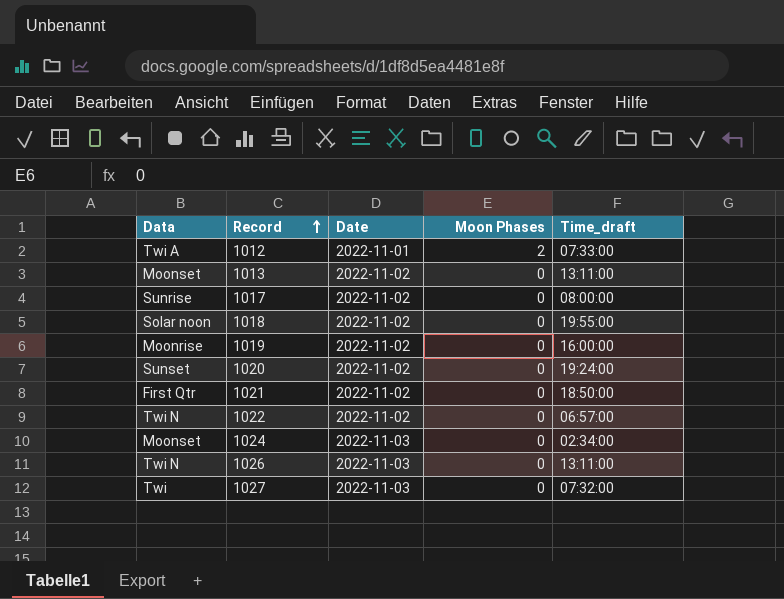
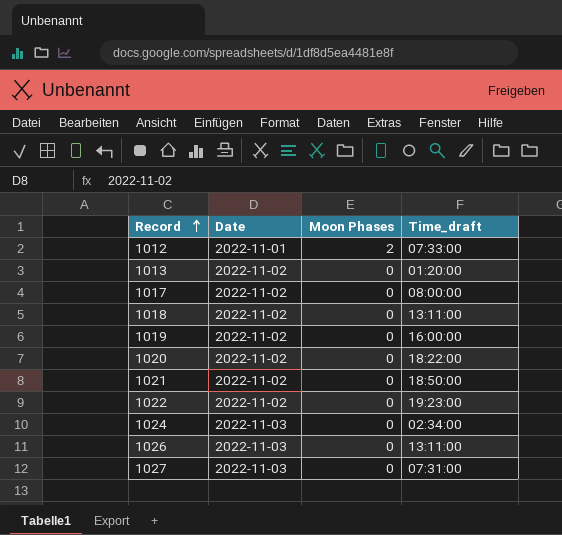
column Data | position: 1 -> none
1013 | Time_draft: 13:11:00 -> 01:20:00
1018 | Time_draft: 19:55:00 -> 13:11:00
1020 | Time_draft: 19:24:00 -> 18:22:00
1022 | Time_draft: 06:57:00 -> 19:23:00
1027 | Time_draft: 07:32:00 -> 07:31:00

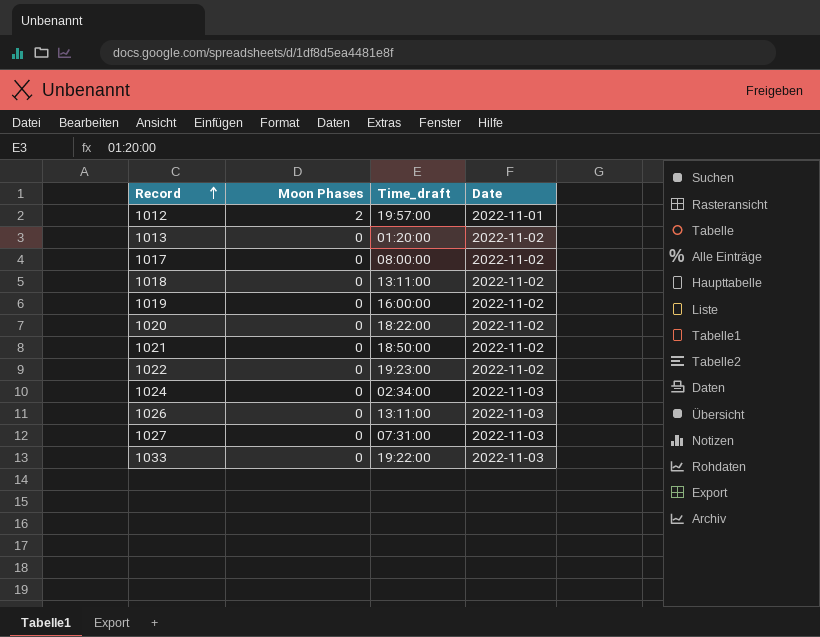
column Date | position: 2 -> 4
1012 | Time_draft: 07:33:00 -> 19:57:00
row 1033: none -> 0 | 19:22:00 | 2022-11-03

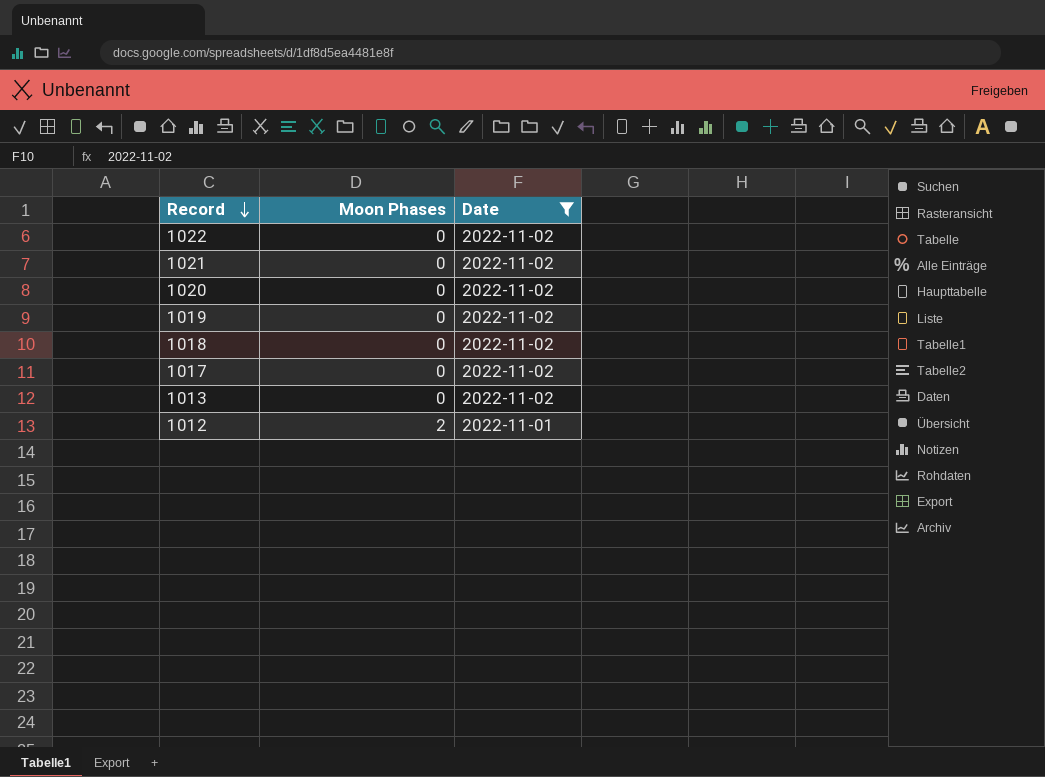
filter: none -> Date != 2022-11-03
row order: Record ascending -> Record descending
column Time_draft | position: 3 -> none

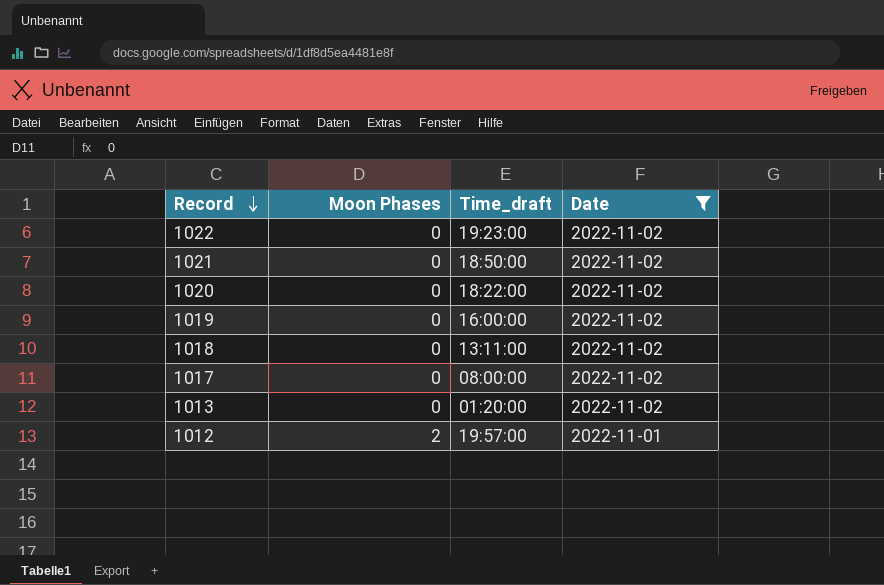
column Time_draft | position: none -> 3

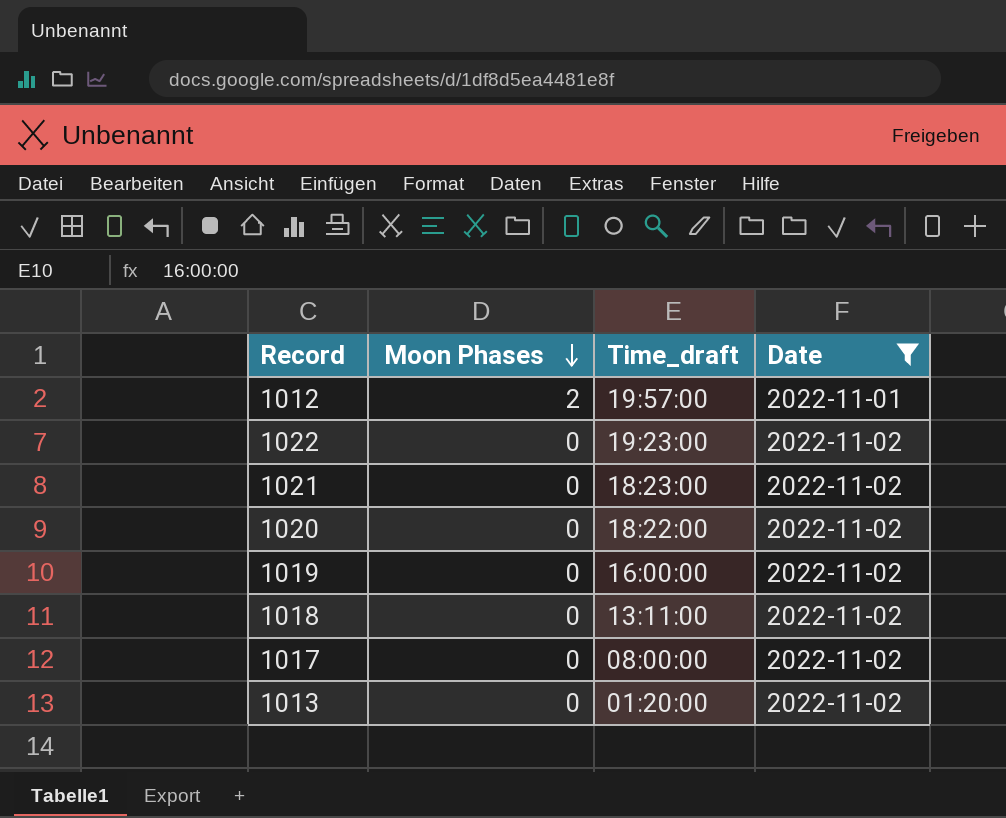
row order: Record descending -> Moon Phases descending
1021 | Time_draft: 18:50:00 -> 18:23:00

